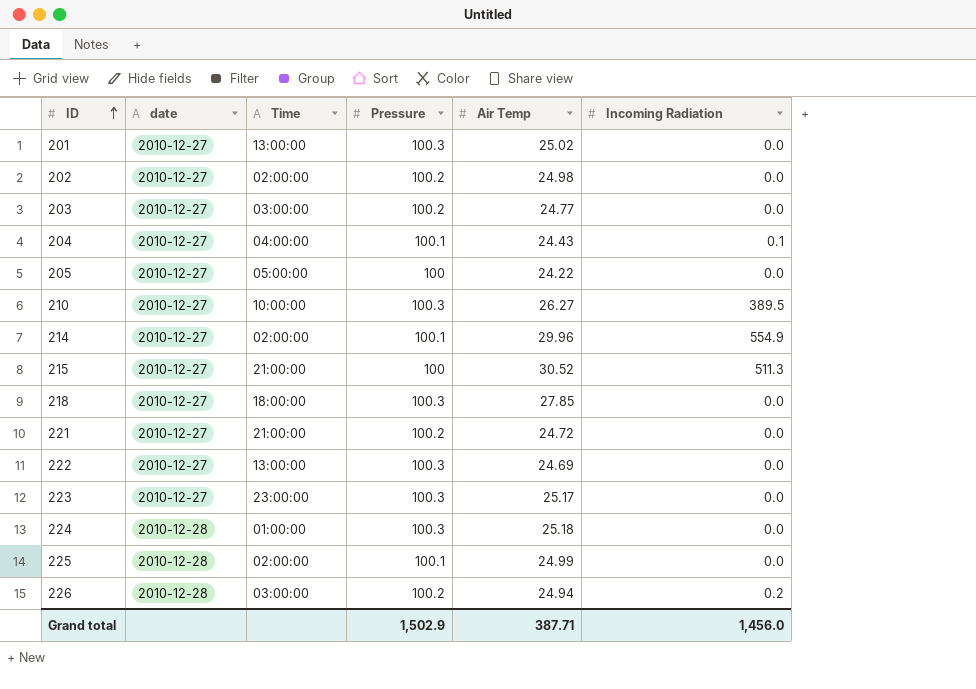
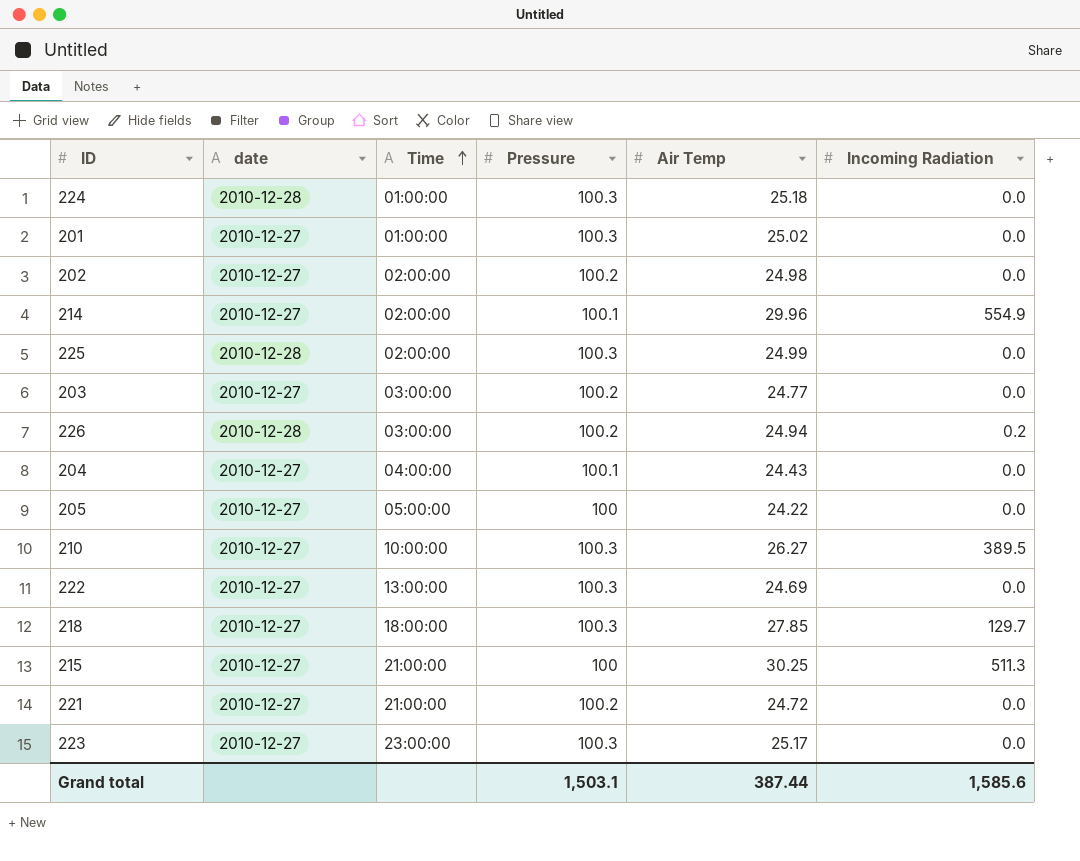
row order: ID ascending -> Time ascending
201 | Time: 13:00:00 -> 01:00:00
225 | Pressure: 100.1 -> 100.3
204 | Incoming Radiation: 0.1 -> 0.0
218 | Incoming Radiation: 0.0 -> 129.7
215 | Air Temp: 30.52 -> 30.25
Grand total | Pressure: 1,502.9 -> 1,503.1
Grand total | Air Temp: 387.71 -> 387.44
Grand total | Incoming Radiation: 1,456.0 -> 1,585.6

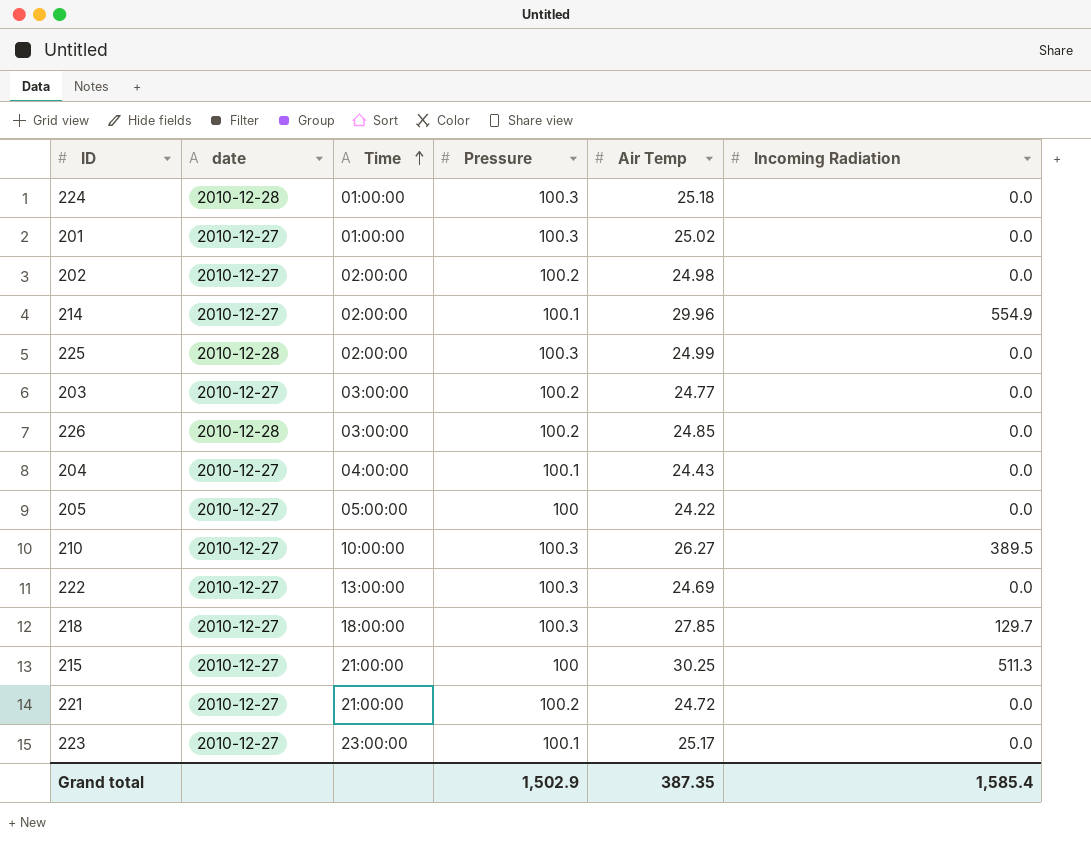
226 | Air Temp: 24.94 -> 24.85
226 | Incoming Radiation: 0.2 -> 0.0
223 | Pressure: 100.3 -> 100.1
Grand total | Pressure: 1,503.1 -> 1,502.9
Grand total | Air Temp: 387.44 -> 387.35
Grand total | Incoming Radiation: 1,585.6 -> 1,585.4

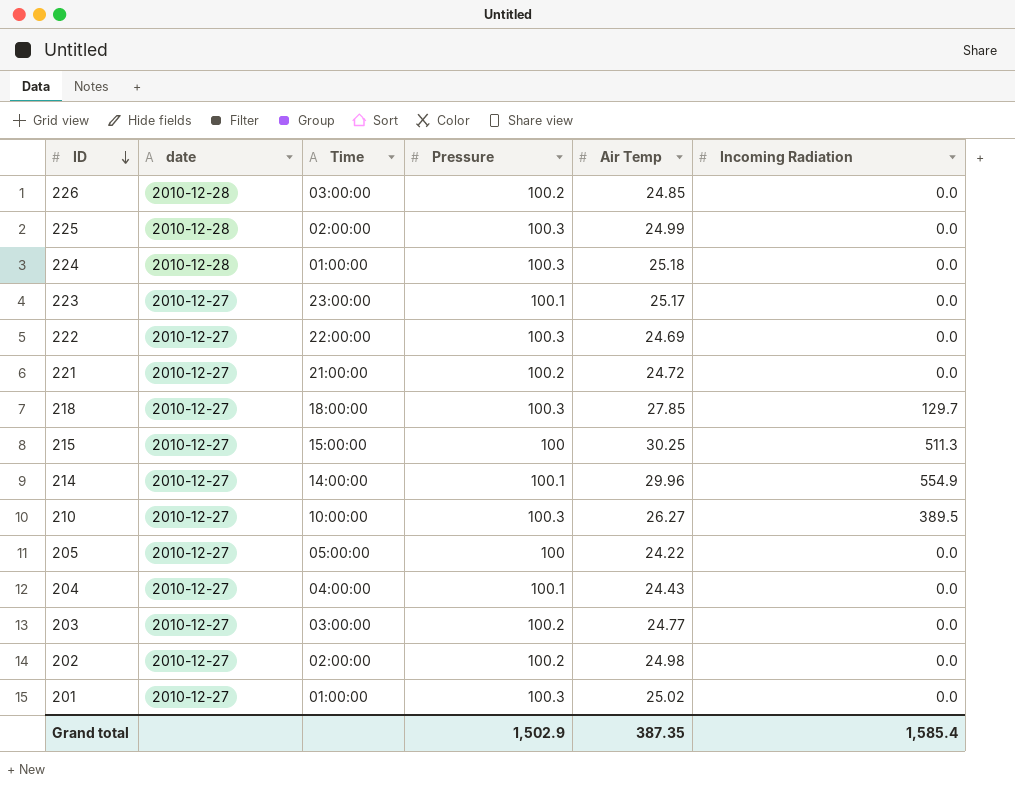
row order: Time ascending -> ID descending
222 | Time: 13:00:00 -> 22:00:00
215 | Time: 21:00:00 -> 15:00:00
214 | Time: 02:00:00 -> 14:00:00

